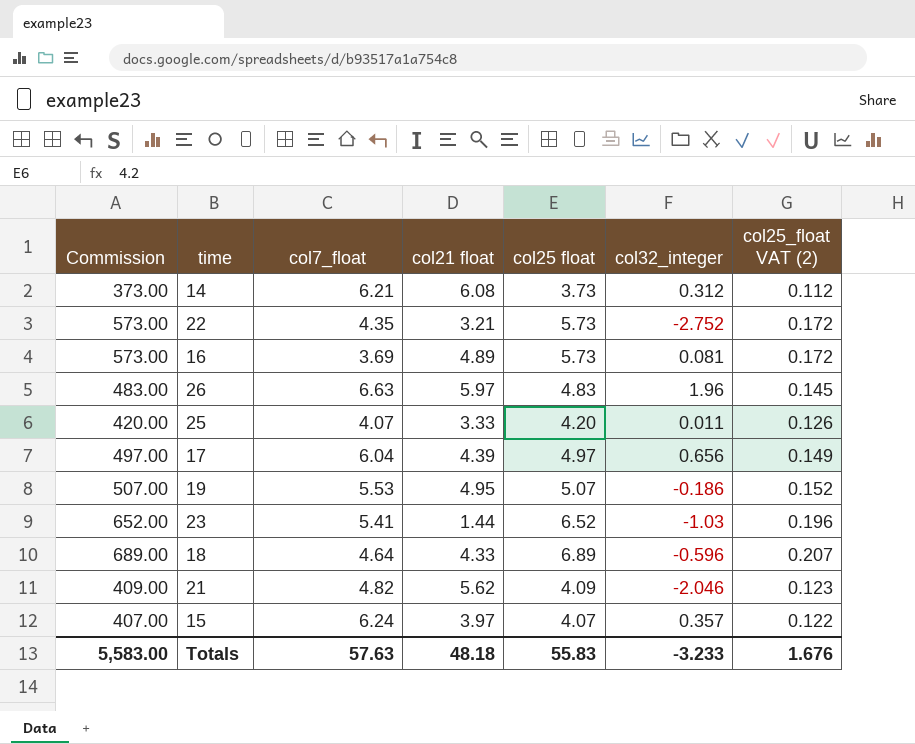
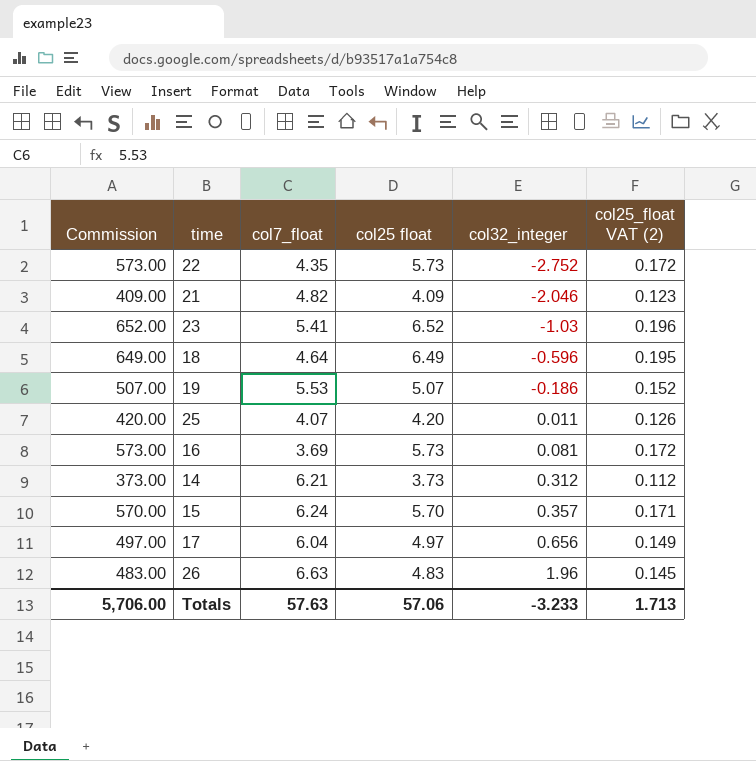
row order: none -> col32_integer ascending
column col21 float | position: 4 -> none
18 | Commission: 689.00 -> 649.00
18 | col25 float: 6.89 -> 6.49
18 | col25_float VAT (2): 0.207 -> 0.195
15 | Commission: 407.00 -> 570.00
15 | col25 float: 4.07 -> 5.70
15 | col25_float VAT (2): 0.122 -> 0.171
Totals | Commission: 5,583.00 -> 5,706.00
Totals | col25 float: 55.83 -> 57.06
Totals | col25_float VAT (2): 1.676 -> 1.713

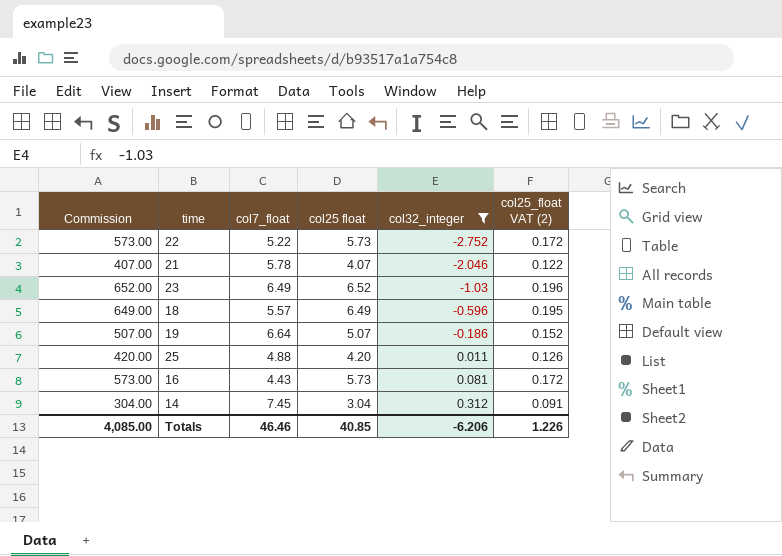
filter: none -> col32_integer <= 0.312
22 | col7_float: 4.35 -> 5.22
21 | Commission: 409.00 -> 407.00
21 | col7_float: 4.82 -> 5.78
21 | col25 float: 4.09 -> 4.07
21 | col25_float VAT (2): 0.123 -> 0.122
23 | col7_float: 5.41 -> 6.49
18 | col7_float: 4.64 -> 5.57
19 | col7_float: 5.53 -> 6.64
25 | col7_float: 4.07 -> 4.88
16 | col7_float: 3.69 -> 4.43
14 | Commission: 373.00 -> 304.00
14 | col7_float: 6.21 -> 7.45
14 | col25 float: 3.73 -> 3.04
14 | col25_float VAT (2): 0.112 -> 0.091
Totals | Commission: 5,706.00 -> 4,085.00
Totals | col7_float: 57.63 -> 46.46
Totals | col25 float: 57.06 -> 40.85
Totals | col32_integer: -3.233 -> -6.206
Totals | col25_float VAT (2): 1.713 -> 1.226

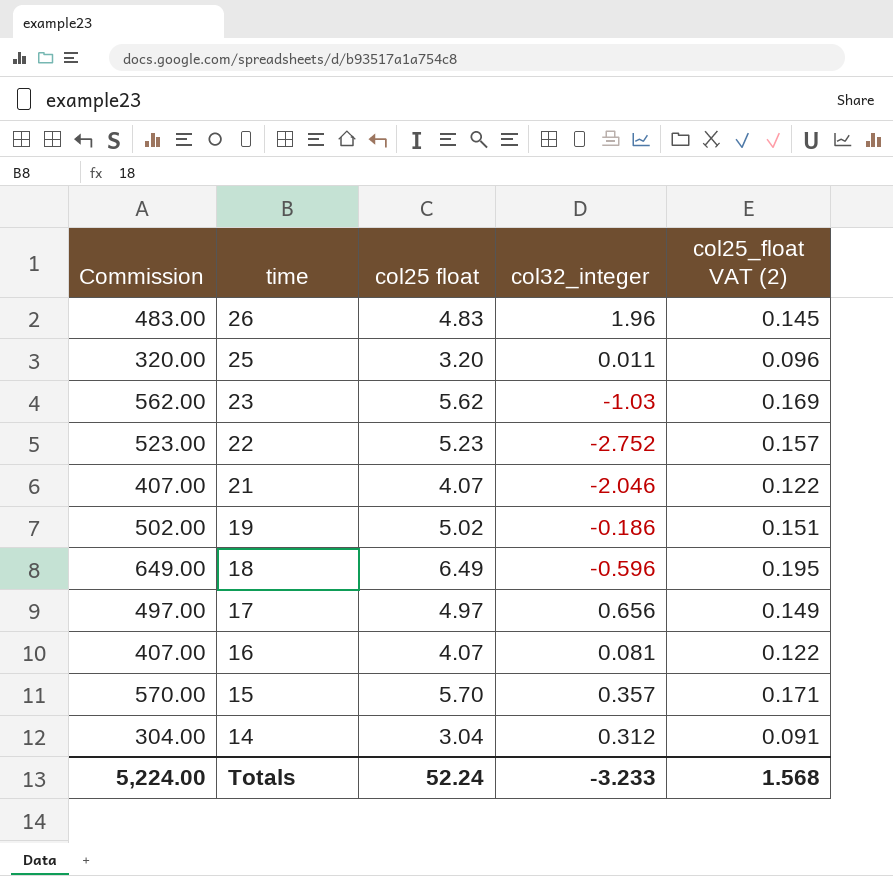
filter: col32_integer <= 0.312 -> none
row order: col32_integer ascending -> time descending
column col7_float | position: 3 -> none
25 | Commission: 420.00 -> 320.00
25 | col25 float: 4.20 -> 3.20
25 | col25_float VAT (2): 0.126 -> 0.096
23 | Commission: 652.00 -> 562.00
23 | col25 float: 6.52 -> 5.62
23 | col25_float VAT (2): 0.196 -> 0.169
22 | Commission: 573.00 -> 523.00
22 | col25 float: 5.73 -> 5.23
22 | col25_float VAT (2): 0.172 -> 0.157
19 | Commission: 507.00 -> 502.00
19 | col25 float: 5.07 -> 5.02
19 | col25_float VAT (2): 0.152 -> 0.151
16 | Commission: 573.00 -> 407.00
16 | col25 float: 5.73 -> 4.07
16 | col25_float VAT (2): 0.172 -> 0.122
Totals | Commission: 4,085.00 -> 5,224.00
Totals | col25 float: 40.85 -> 52.24
Totals | col32_integer: -6.206 -> -3.233
Totals | col25_float VAT (2): 1.226 -> 1.568

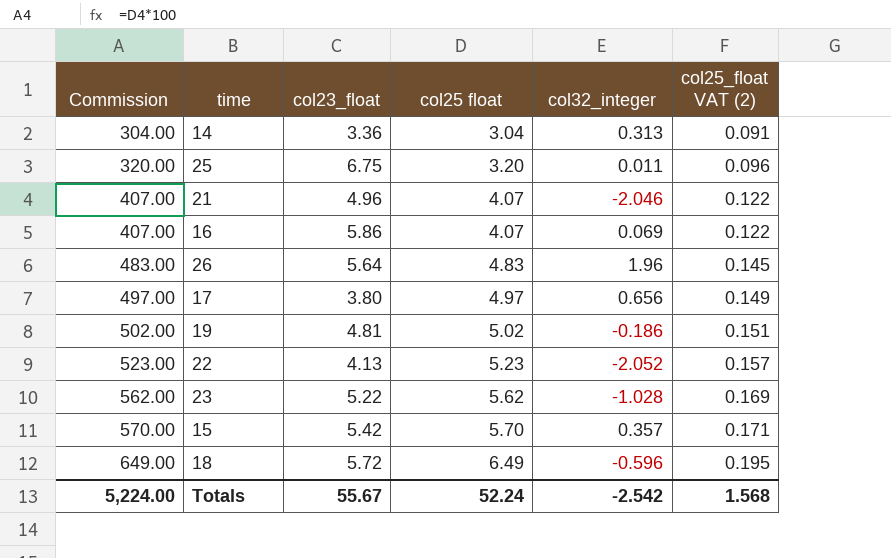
row order: time descending -> Commission ascending
column col23_float | position: none -> 3
14 | col32_integer: 0.312 -> 0.313
16 | col32_integer: 0.081 -> 0.069
22 | col32_integer: -2.752 -> -2.052
23 | col32_integer: -1.03 -> -1.028
Totals | col32_integer: -3.233 -> -2.542

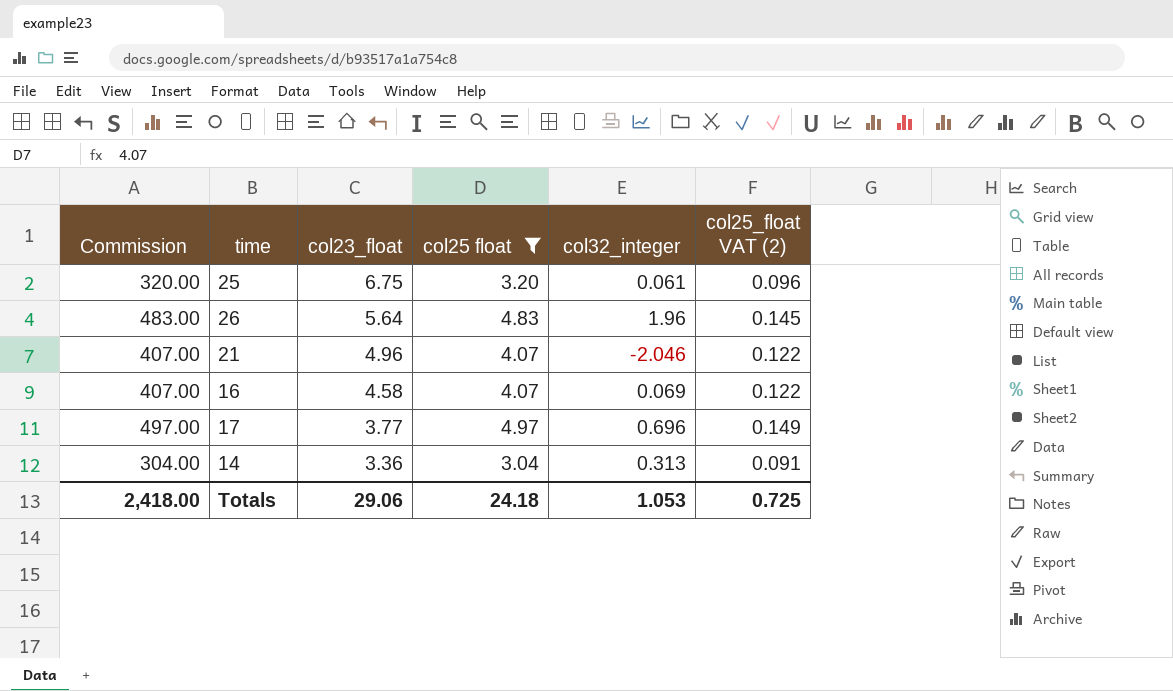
filter: none -> col25 float <= 4.97
row order: Commission ascending -> col23_float descending
25 | col32_integer: 0.011 -> 0.061
16 | col23_float: 5.86 -> 4.58
17 | col23_float: 3.80 -> 3.77
17 | col32_integer: 0.656 -> 0.696
Totals | Commission: 5,224.00 -> 2,418.00
Totals | col23_float: 55.67 -> 29.06
Totals | col25 float: 52.24 -> 24.18
Totals | col32_integer: -2.542 -> 1.053
Totals | col25_float VAT (2): 1.568 -> 0.725

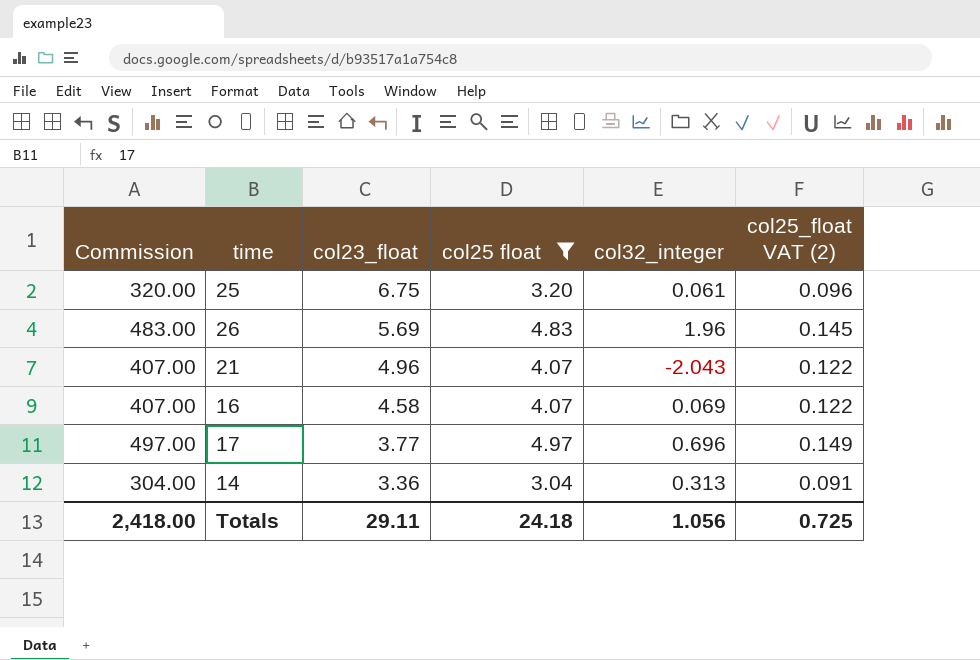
26 | col23_float: 5.64 -> 5.69
21 | col32_integer: -2.046 -> -2.043
Totals | col23_float: 29.06 -> 29.11
Totals | col32_integer: 1.053 -> 1.056

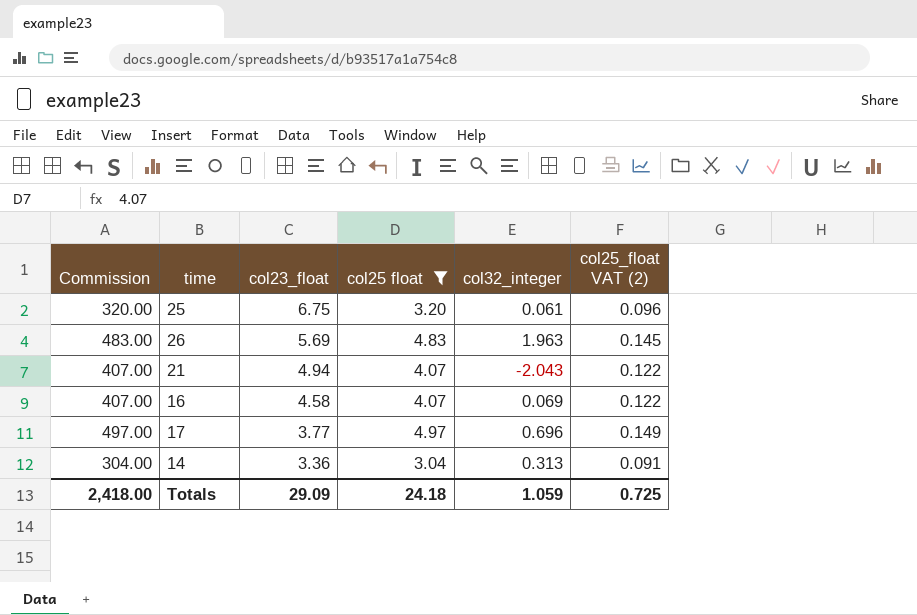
26 | col32_integer: 1.96 -> 1.963
21 | col23_float: 4.96 -> 4.94
Totals | col23_float: 29.11 -> 29.09
Totals | col32_integer: 1.056 -> 1.059

